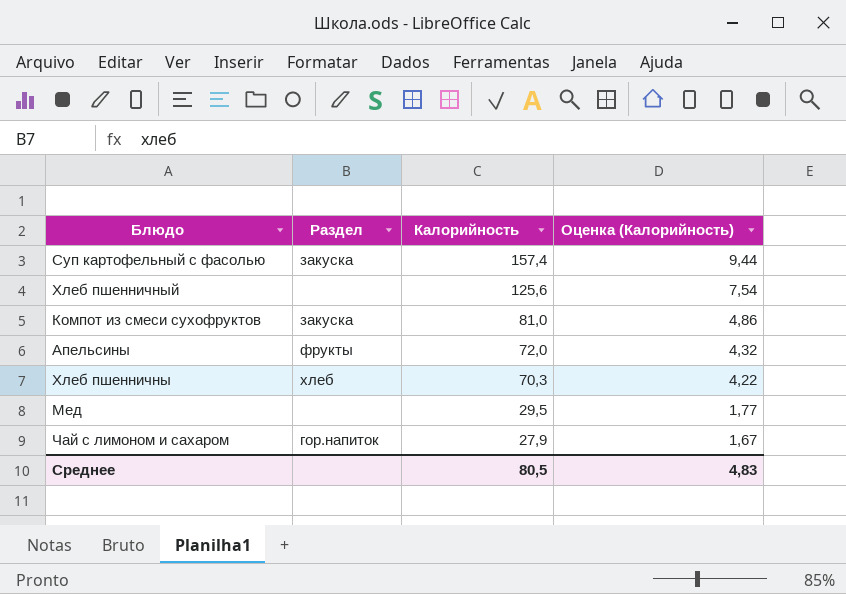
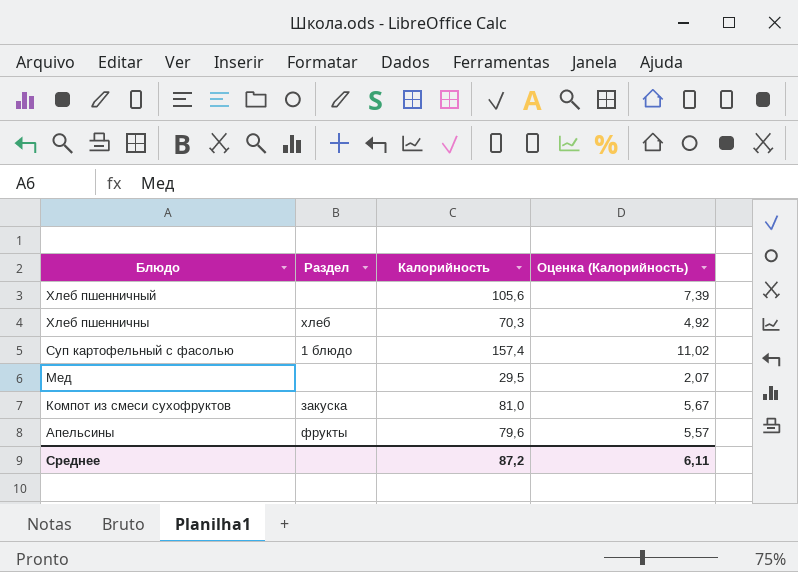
row order: Калорийность descending -> Блюдо descending
column Оценка (Калорийность) | formula: [Калорийность] * 0,06 -> [Калорийность] * 0,07
row Чай с лимоном и сахаром: гор.напиток | 27,9 | 1,67 -> none
Хлеб пшенничный | Калорийность: 125,6 -> 105,6
Суп картофельный с фасолью | Раздел: закуска -> 1 блюдо
Апельсины | Калорийность: 72,0 -> 79,6
Среднее | Калорийность: 80,5 -> 87,2
Среднее | Оценка (Калорийность): 4,83 -> 6,11

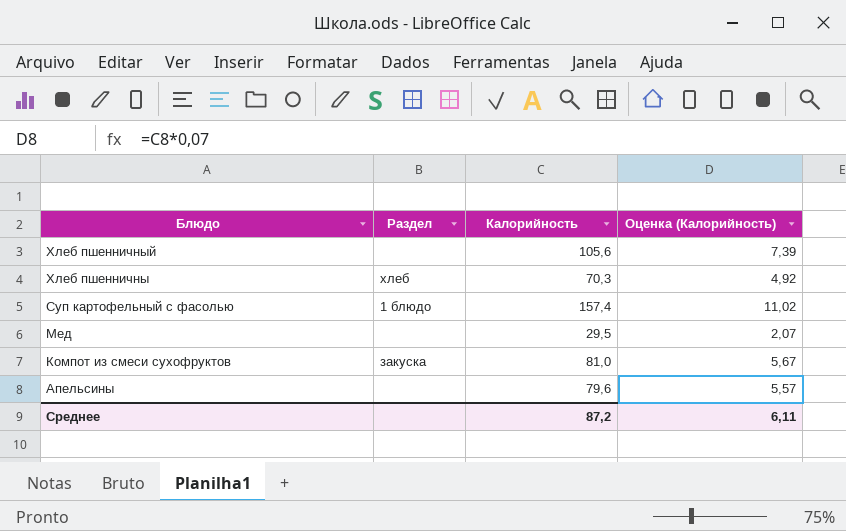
Апельсины | Раздел: фрукты -> none

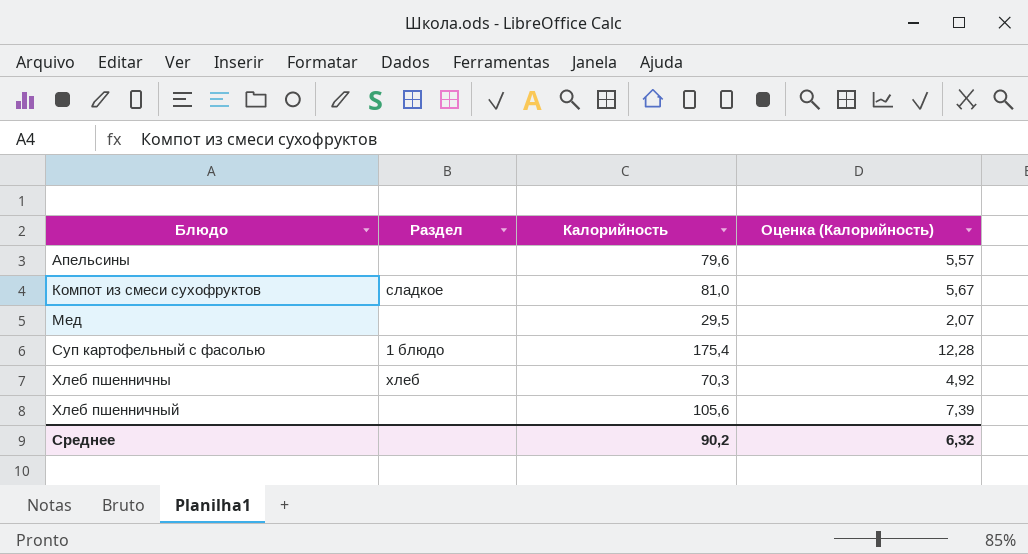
row order: Блюдо descending -> Блюдо ascending
Компот из смеси сухофруктов | Раздел: закуска -> сладкое
Суп картофельный с фасолью | Калорийность: 157,4 -> 175,4
Суп картофельный с фасолью | Оценка (Калорийность): 11,02 -> 12,28
Среднее | Калорийность: 87,2 -> 90,2
Среднее | Оценка (Калорийность): 6,11 -> 6,32

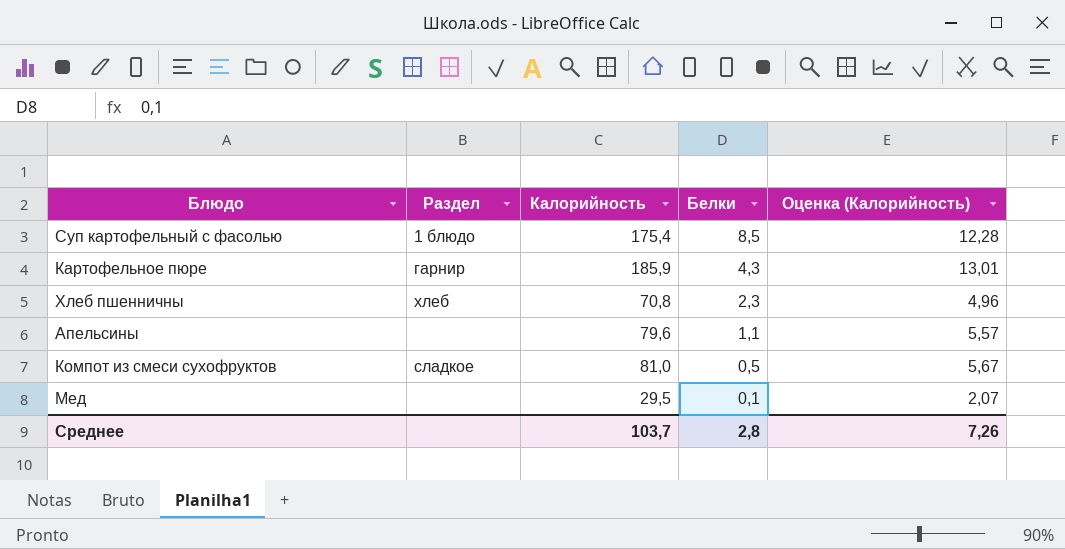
row order: Блюдо ascending -> Белки descending
column Белки | position: none -> 4
row Хлеб пшенничный: none | 105,6 | 7,39 -> none
row Картофельное пюре: none -> гарнир | 185,9 | 4,3 | 13,01
Хлеб пшенничны | Калорийность: 70,3 -> 70,8
Хлеб пшенничны | Оценка (Калорийность): 4,92 -> 4,96
Среднее | Калорийность: 90,2 -> 103,7
Среднее | Оценка (Калорийность): 6,32 -> 7,26

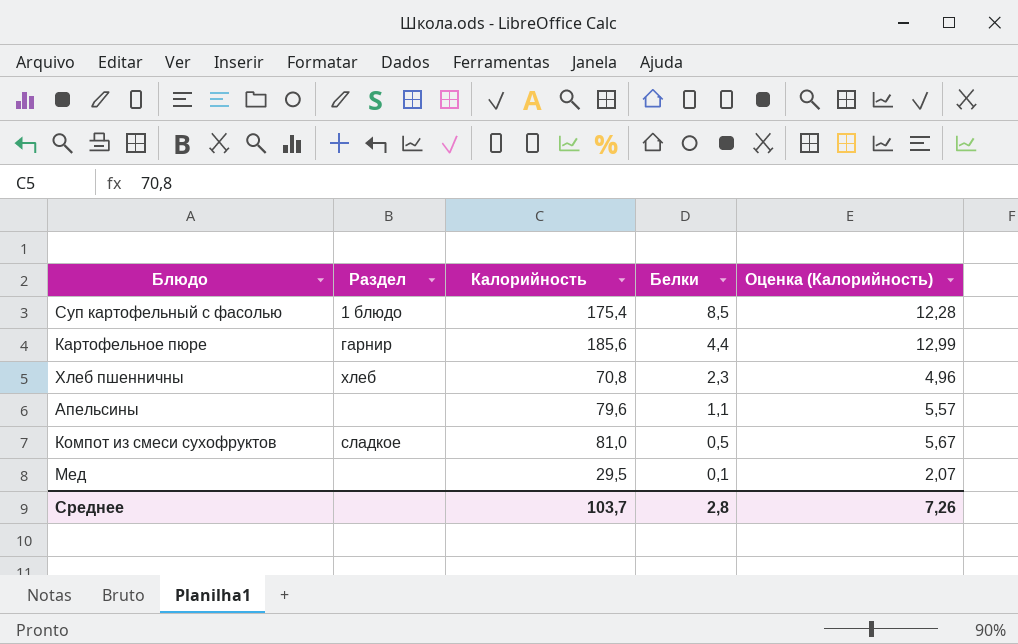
Картофельное пюре | Калорийность: 185,9 -> 185,6
Картофельное пюре | Белки: 4,3 -> 4,4
Картофельное пюре | Оценка (Калорийность): 13,01 -> 12,99

